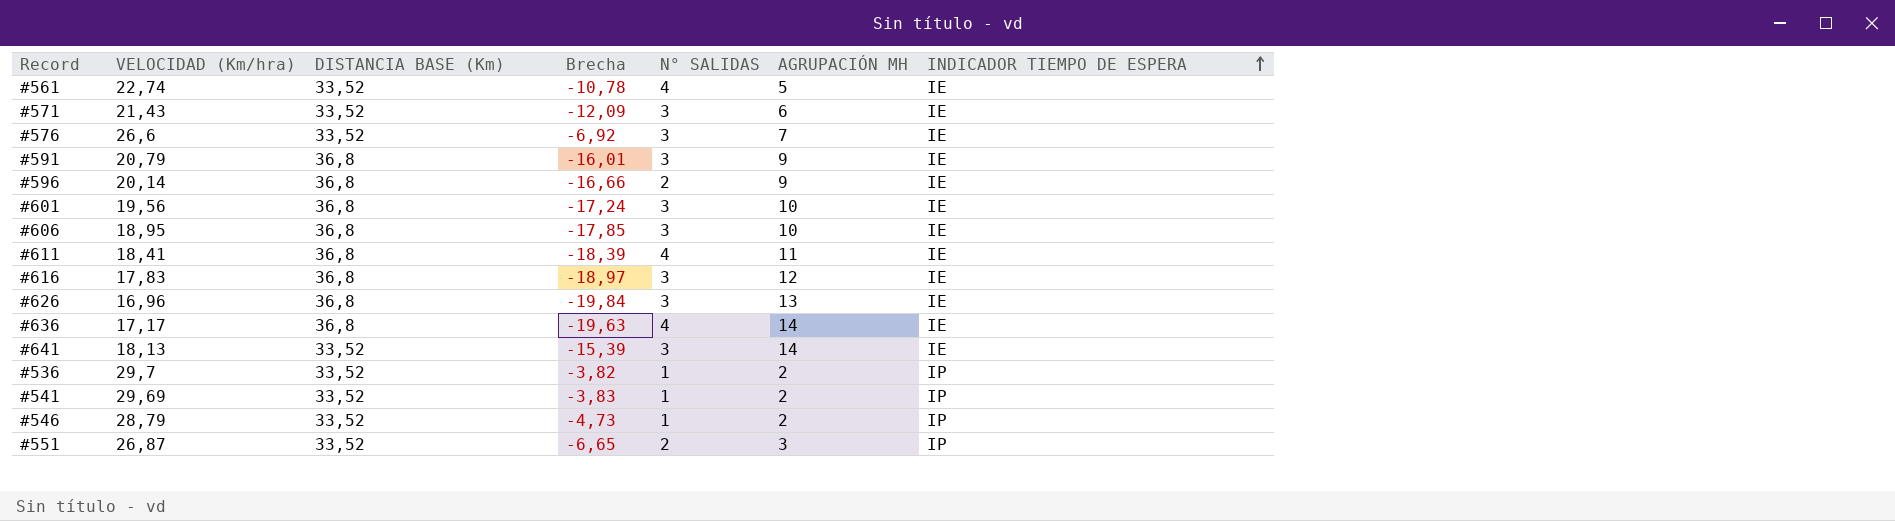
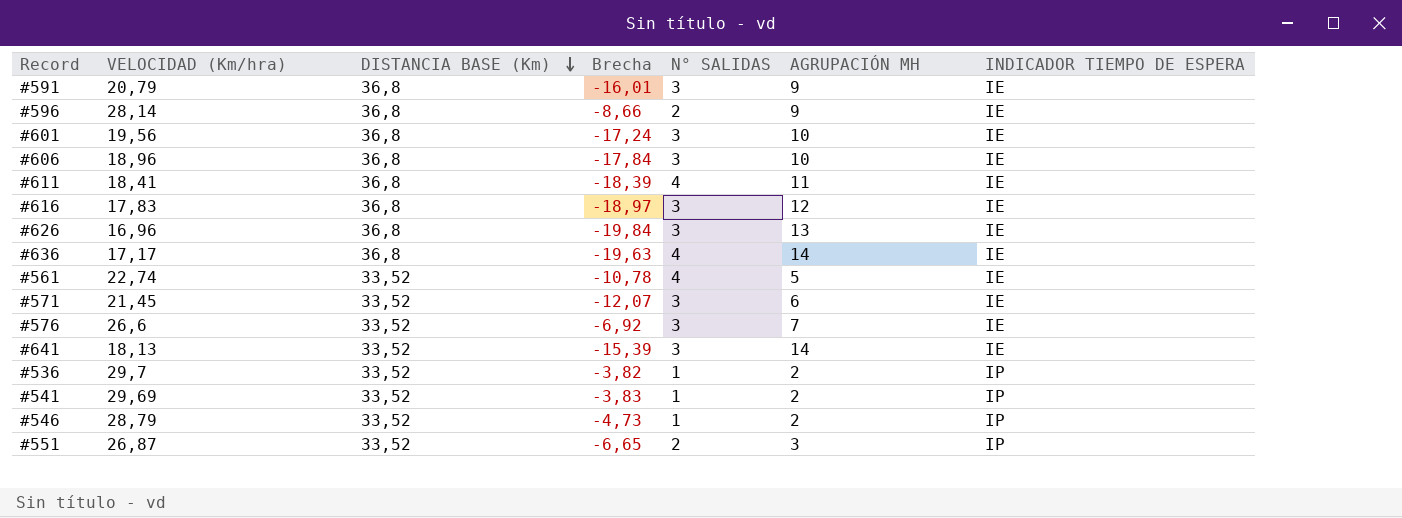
row order: INDICADOR TIEMPO DE ESPERA ascending -> DISTANCIA BASE (Km) descending
#596 | VELOCIDAD (Km/hra): 20,14 -> 28,14
#596 | Brecha: -16,66 -> -8,66
#606 | VELOCIDAD (Km/hra): 18,95 -> 18,96
#606 | Brecha: -17,85 -> -17,84
#571 | VELOCIDAD (Km/hra): 21,43 -> 21,45
#571 | Brecha: -12,09 -> -12,07

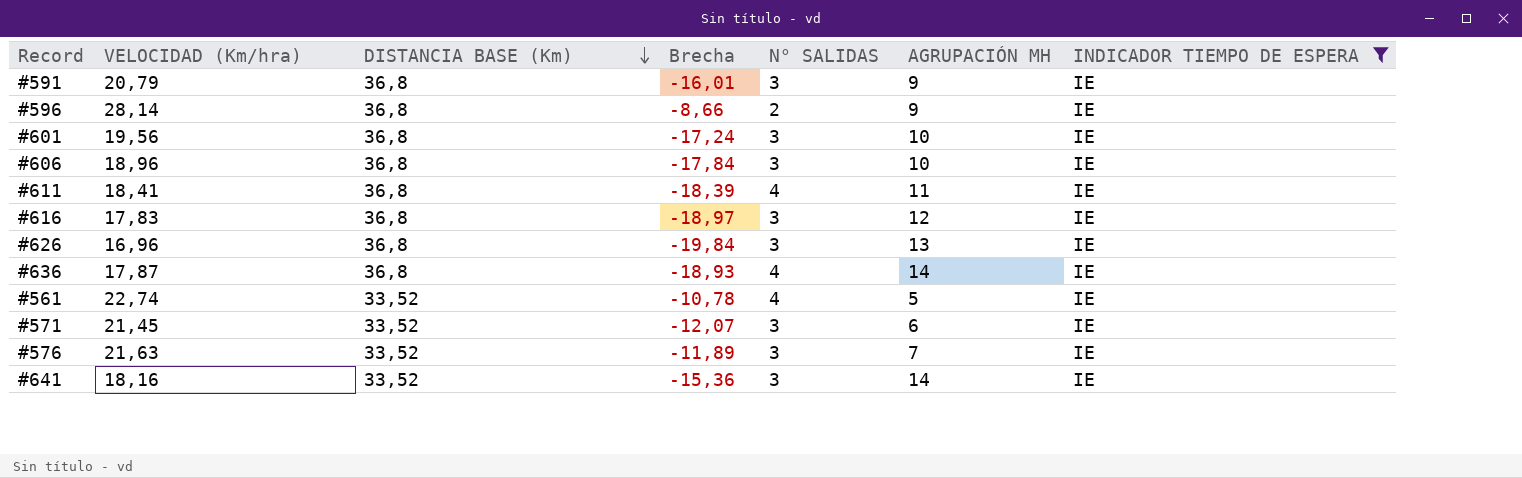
filter: none -> INDICADOR TIEMPO DE ESPERA = IE
#636 | VELOCIDAD (Km/hra): 17,17 -> 17,87
#636 | Brecha: -19,63 -> -18,93
#576 | VELOCIDAD (Km/hra): 26,6 -> 21,63
#576 | Brecha: -6,92 -> -11,89
#641 | VELOCIDAD (Km/hra): 18,13 -> 18,16
#641 | Brecha: -15,39 -> -15,36

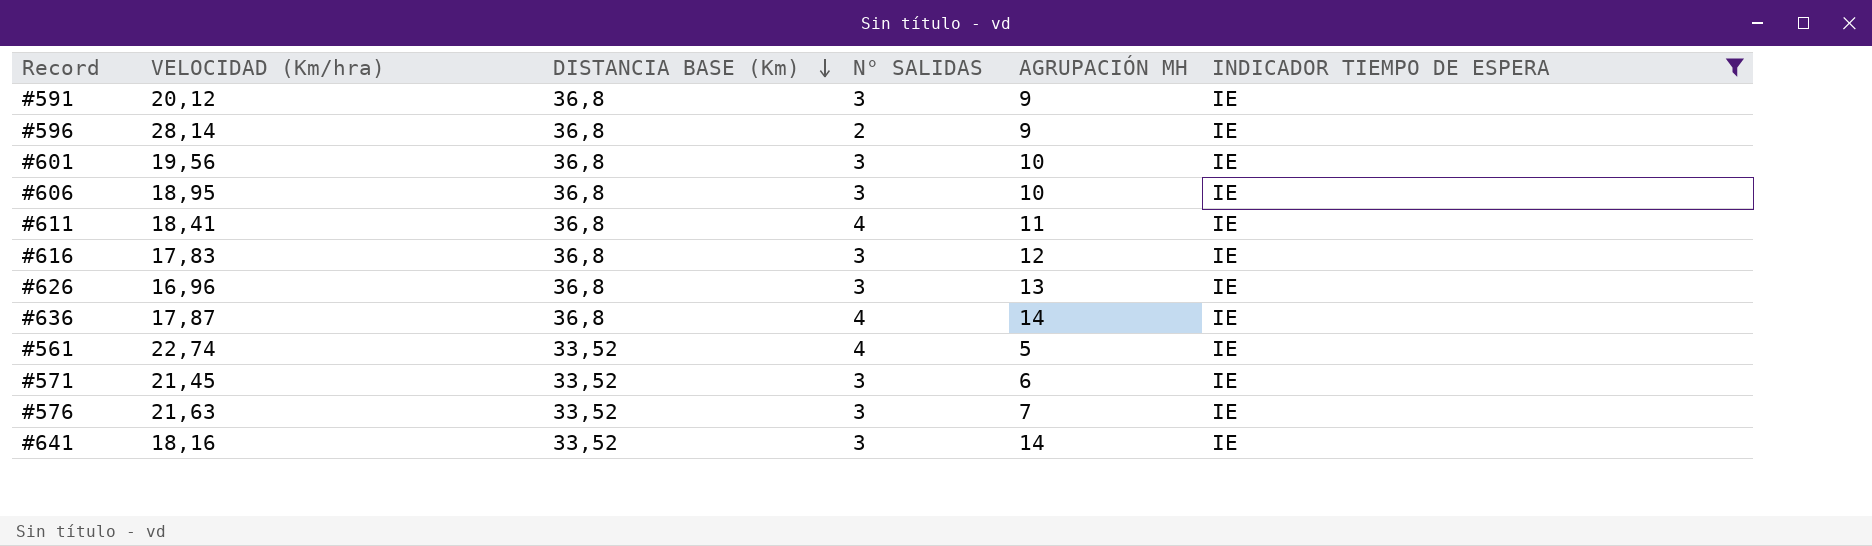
column Brecha | formula: [VELOCIDAD (Km/hra)] - [DISTANCIA BASE (Km)] -> none
#591 | VELOCIDAD (Km/hra): 20,79 -> 20,12
#606 | VELOCIDAD (Km/hra): 18,96 -> 18,95

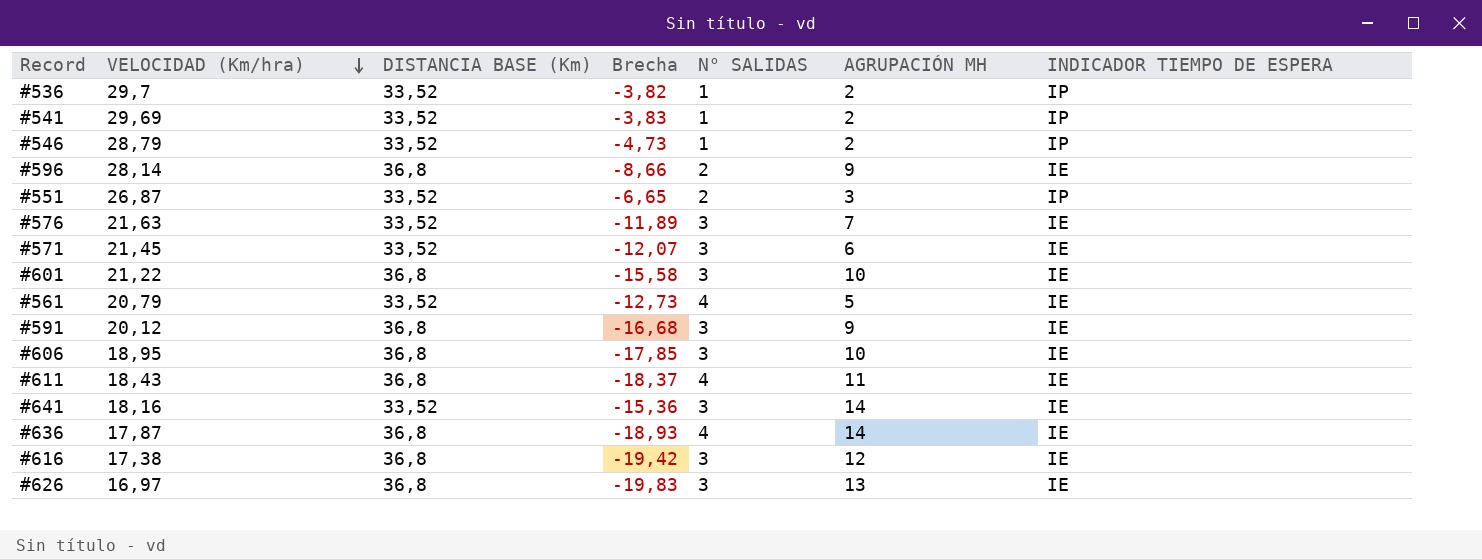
filter: INDICADOR TIEMPO DE ESPERA = IE -> none
row order: DISTANCIA BASE (Km) descending -> VELOCIDAD (Km/hra) descending
column Brecha | formula: none -> [VELOCIDAD (Km/hra)] - [DISTANCIA BASE (Km)]
#601 | VELOCIDAD (Km/hra): 19,56 -> 21,22
#561 | VELOCIDAD (Km/hra): 22,74 -> 20,79
#611 | VELOCIDAD (Km/hra): 18,41 -> 18,43
#616 | VELOCIDAD (Km/hra): 17,83 -> 17,38
#626 | VELOCIDAD (Km/hra): 16,96 -> 16,97

